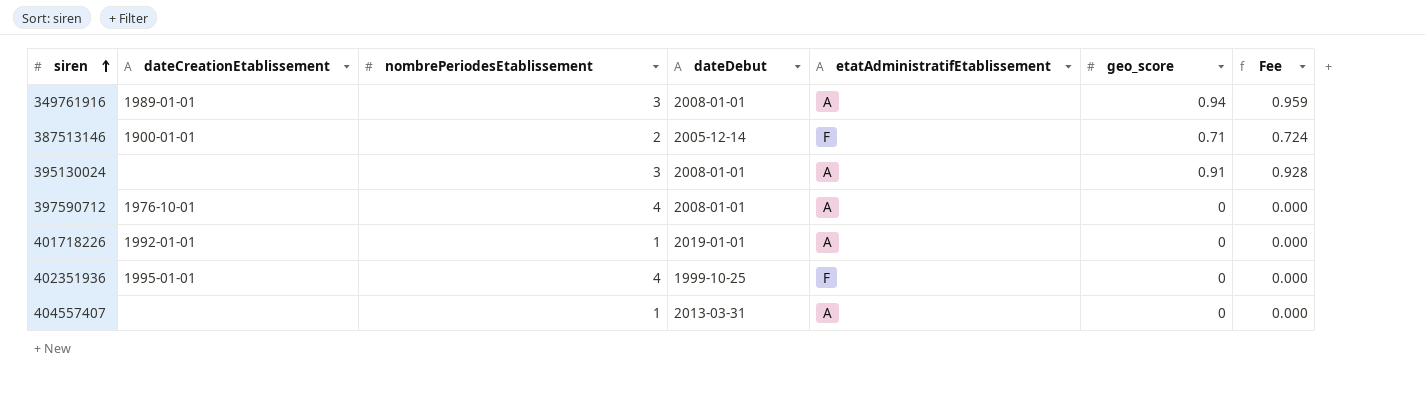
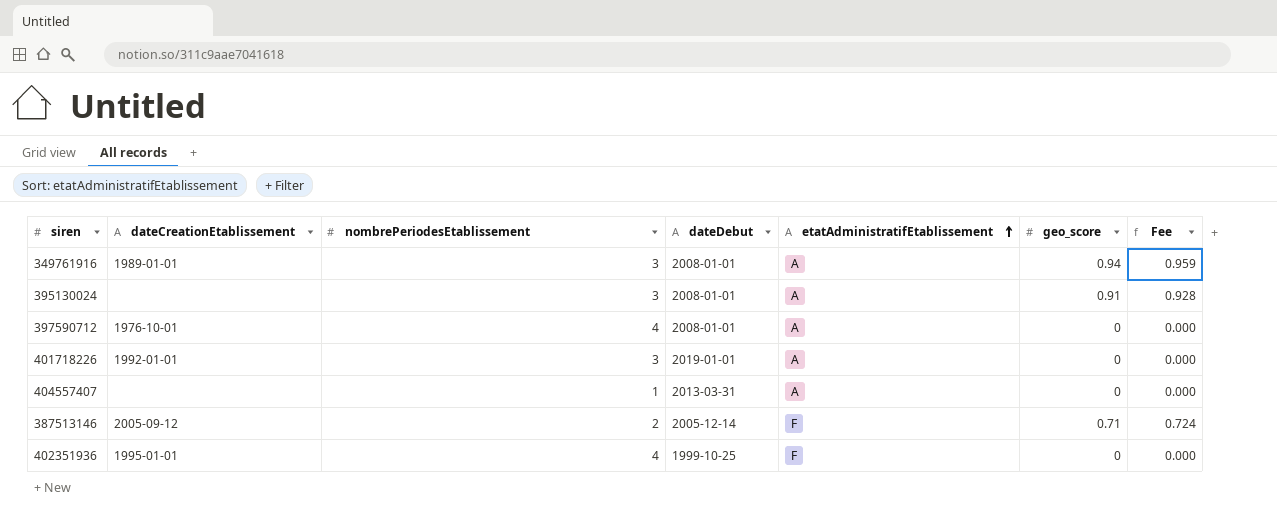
row order: siren ascending -> etatAdministratifEtablissement ascending
401718226 | nombrePeriodesEtablissement: 1 -> 3
387513146 | dateCreationEtablissement: 1900-01-01 -> 2005-09-12

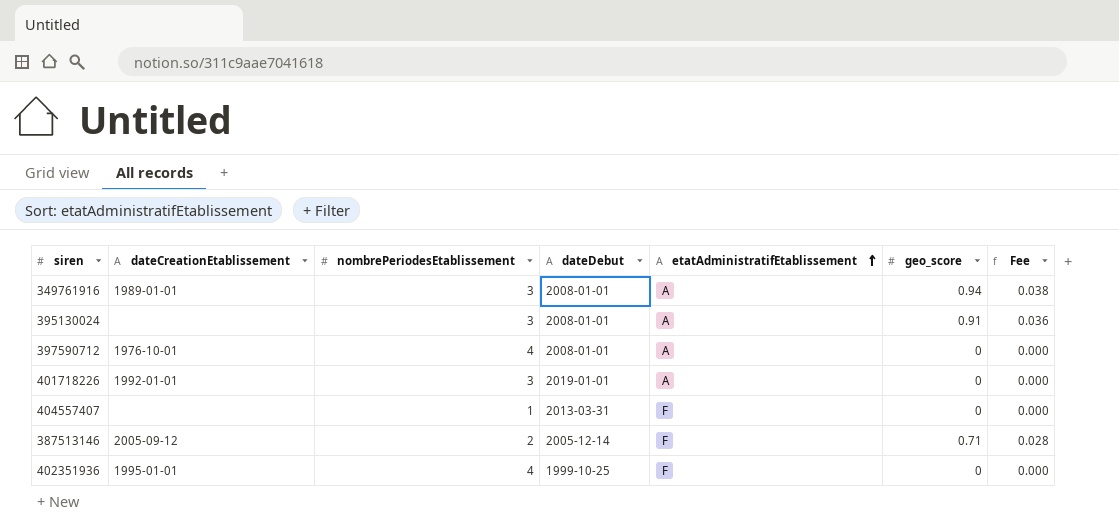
column Fee | formula: [geo_score] * 1.02 -> [geo_score] * 0.04
404557407 | etatAdministratifEtablissement: A -> F

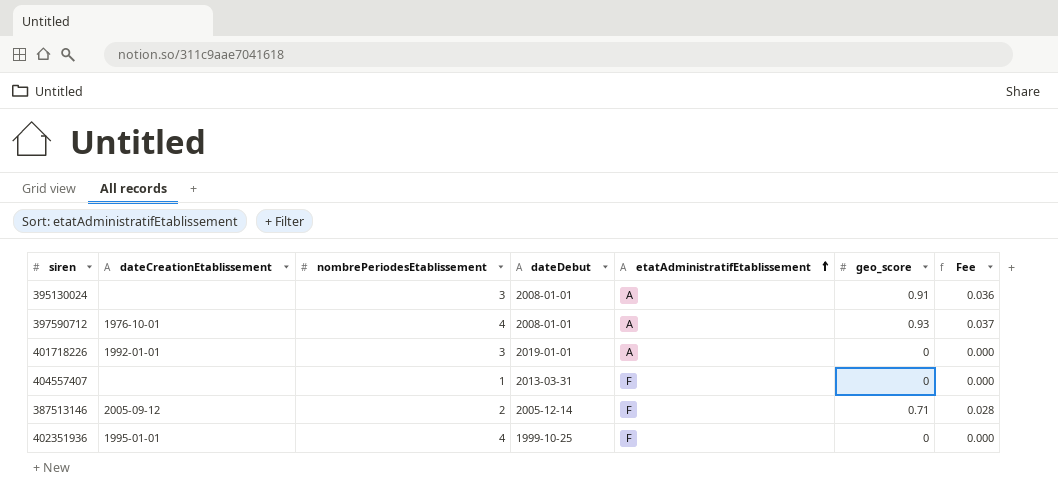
row 349761916: 1989-01-01 | 3 | 2008-01-01 | A | 0.94 | 0.038 -> none
397590712 | geo_score: 0 -> 0.93
397590712 | Fee: 0.000 -> 0.037

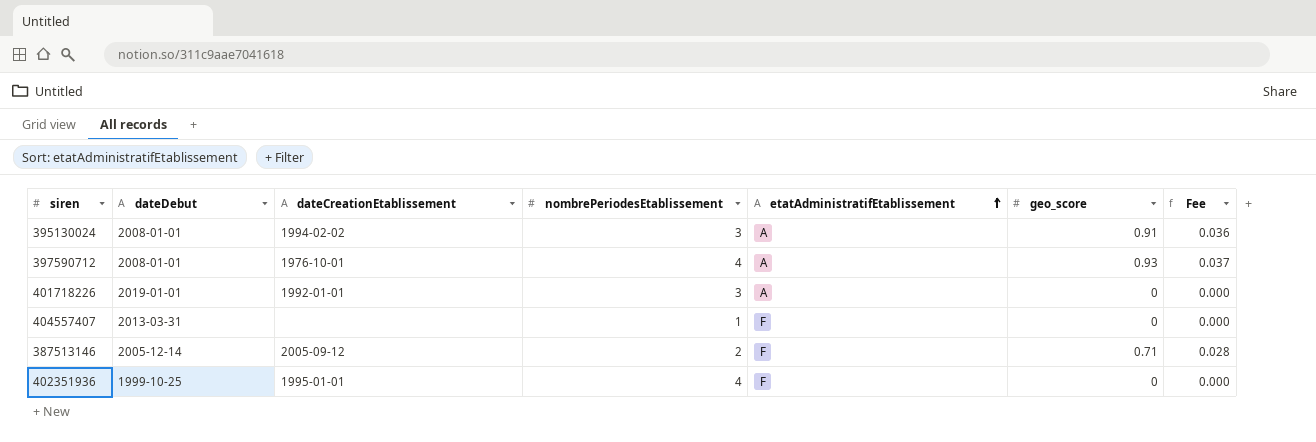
column dateDebut | position: 4 -> 2
395130024 | dateCreationEtablissement: none -> 1994-02-02

